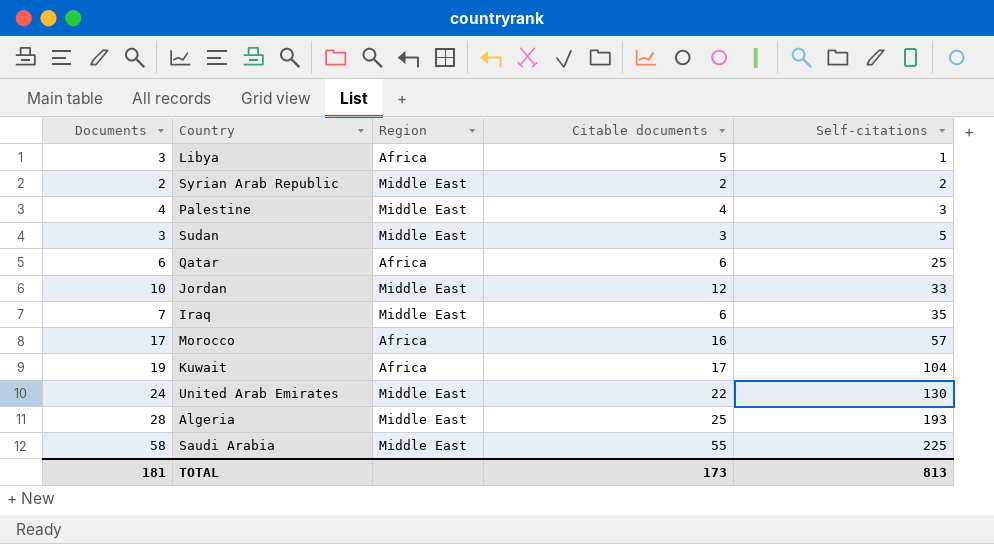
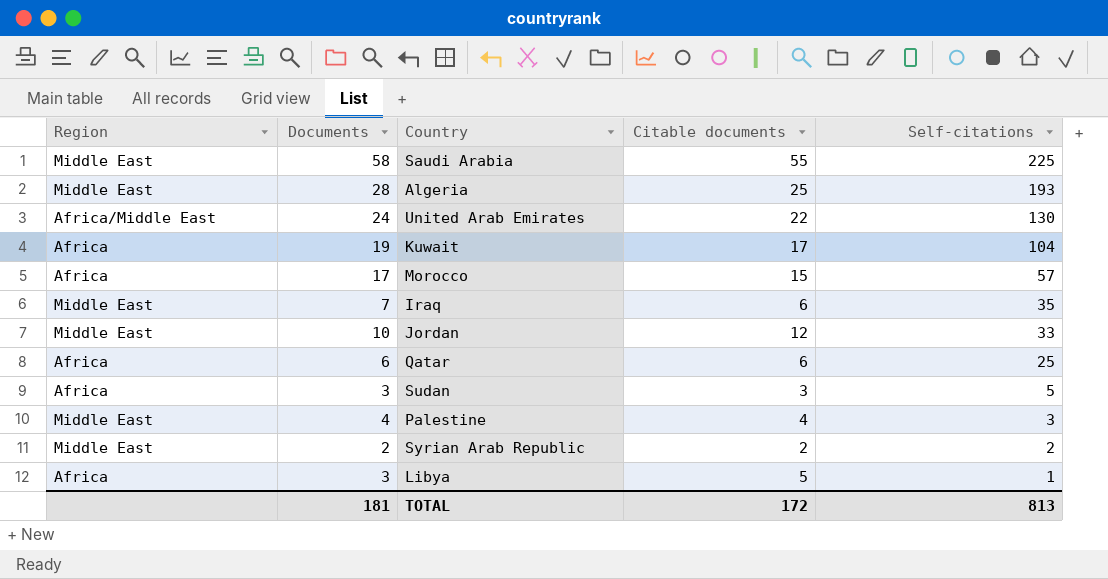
row order: Self-citations ascending -> Self-citations descending
column Region | position: 3 -> 1
United Arab Emirates | Region: Middle East -> Africa/Middle East
Morocco | Citable documents: 16 -> 15
Sudan | Region: Middle East -> Africa
TOTAL | Citable documents: 173 -> 172

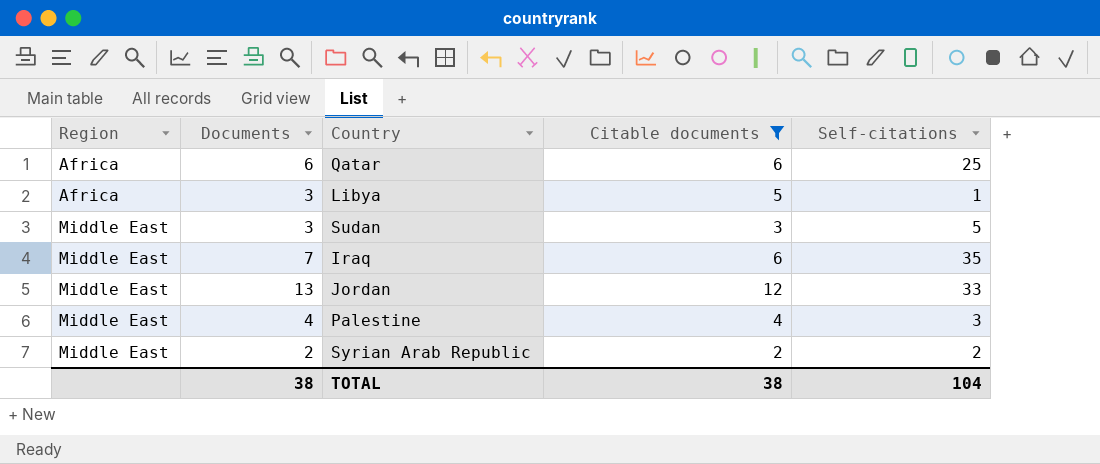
filter: none -> Citable documents <= 12
row order: Self-citations descending -> Region ascending
Sudan | Region: Africa -> Middle East
Jordan | Documents: 10 -> 13
TOTAL | Documents: 181 -> 38
TOTAL | Citable documents: 172 -> 38
TOTAL | Self-citations: 813 -> 104

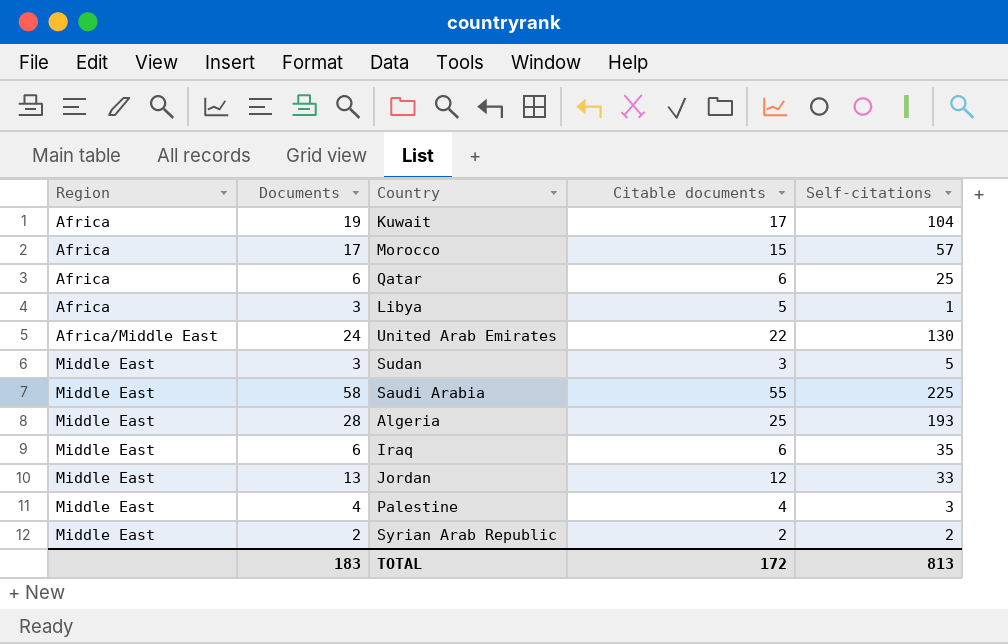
filter: Citable documents <= 12 -> none
Iraq | Documents: 7 -> 6
TOTAL | Documents: 38 -> 183
TOTAL | Citable documents: 38 -> 172
TOTAL | Self-citations: 104 -> 813

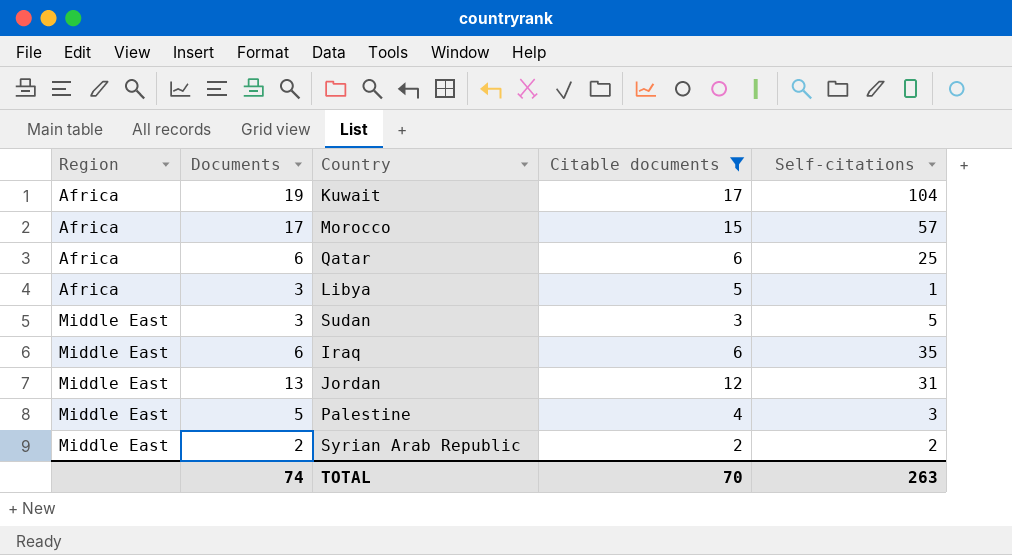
filter: none -> Citable documents <= 17
Jordan | Self-citations: 33 -> 31
Palestine | Documents: 4 -> 5
TOTAL | Documents: 183 -> 74
TOTAL | Citable documents: 172 -> 70
TOTAL | Self-citations: 813 -> 263

